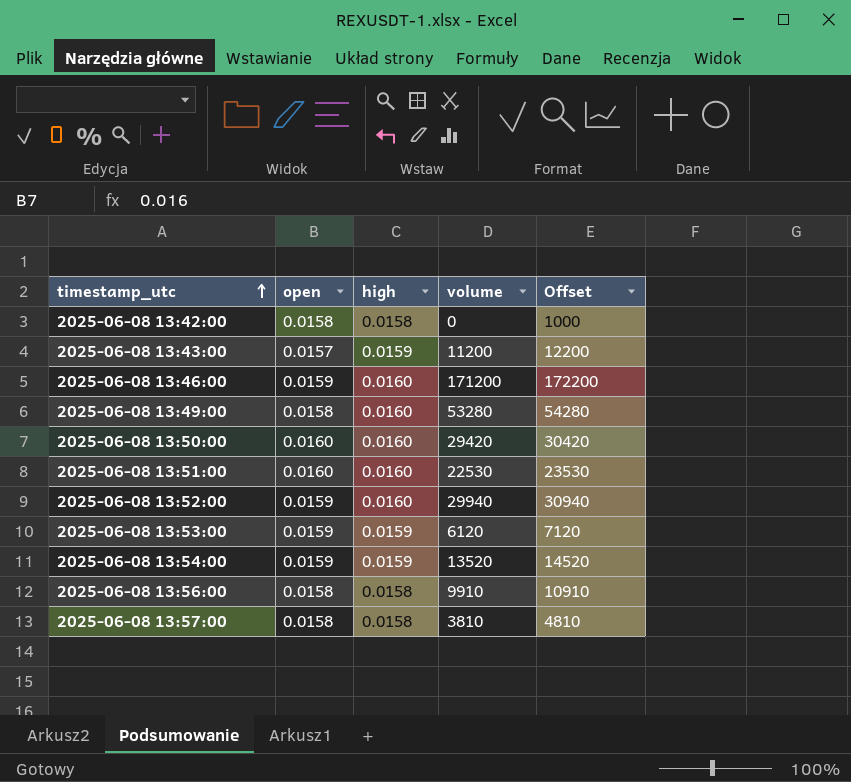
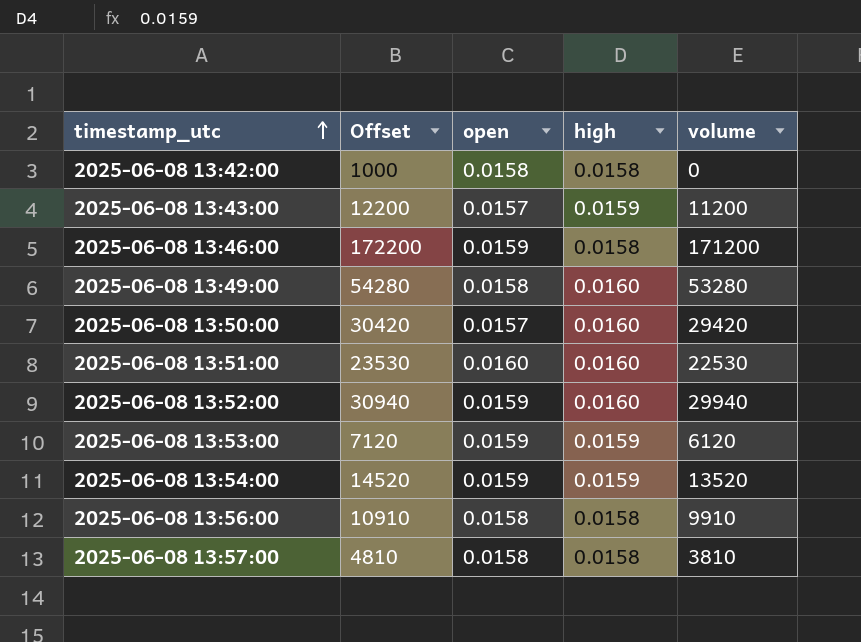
column Offset | position: 5 -> 2
2025-06-08 13:46:00 | high: 0.0160 -> 0.0158
2025-06-08 13:50:00 | open: 0.0160 -> 0.0157

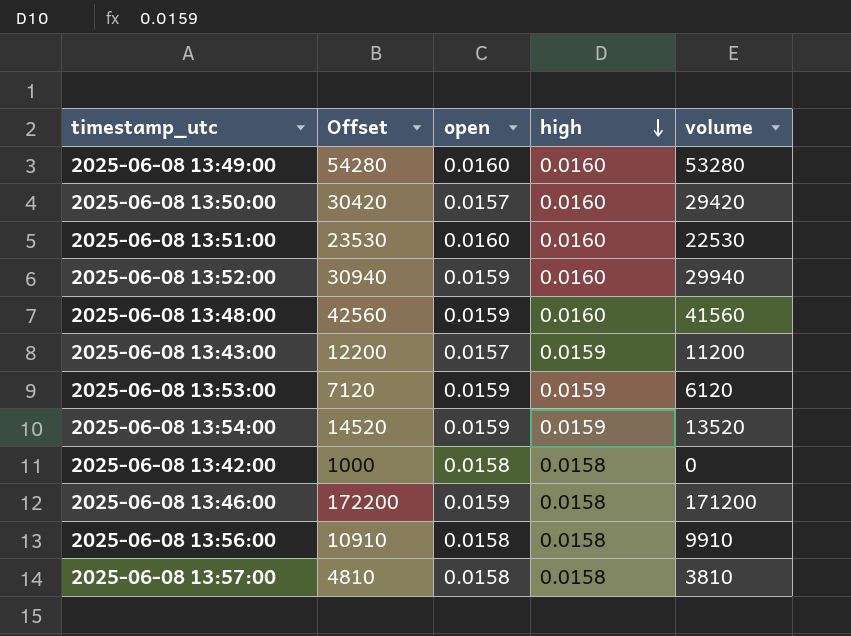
row order: timestamp_utc ascending -> high descending
2025-06-08 13:49:00 | open: 0.0158 -> 0.0160
row 2025-06-08 13:48:00: none -> 42560 | 0.0159 | 0.0160 | 41560

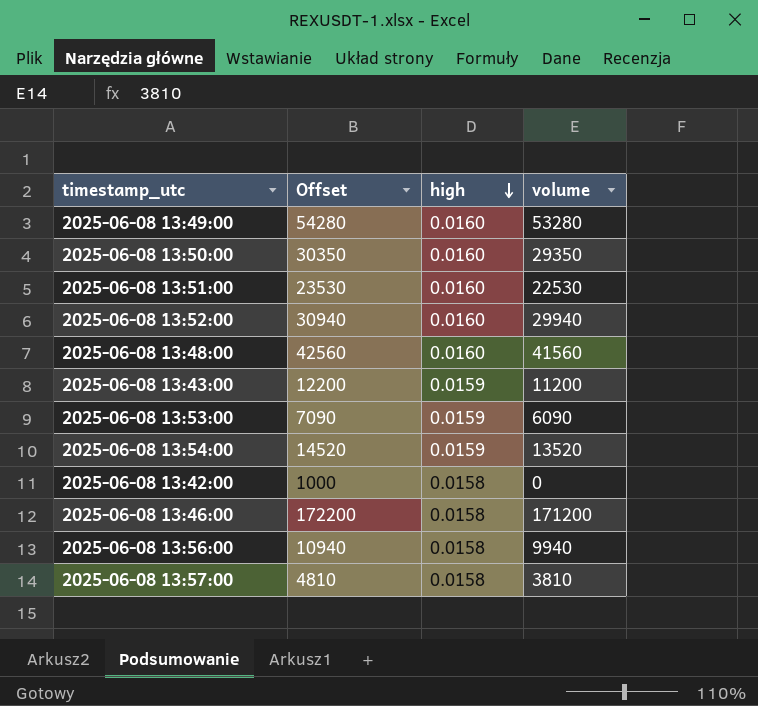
column open | position: 3 -> none
2025-06-08 13:50:00 | Offset: 30420 -> 30350
2025-06-08 13:50:00 | volume: 29420 -> 29350
2025-06-08 13:53:00 | Offset: 7120 -> 7090
2025-06-08 13:53:00 | volume: 6120 -> 6090
2025-06-08 13:56:00 | Offset: 10910 -> 10940
2025-06-08 13:56:00 | volume: 9910 -> 9940

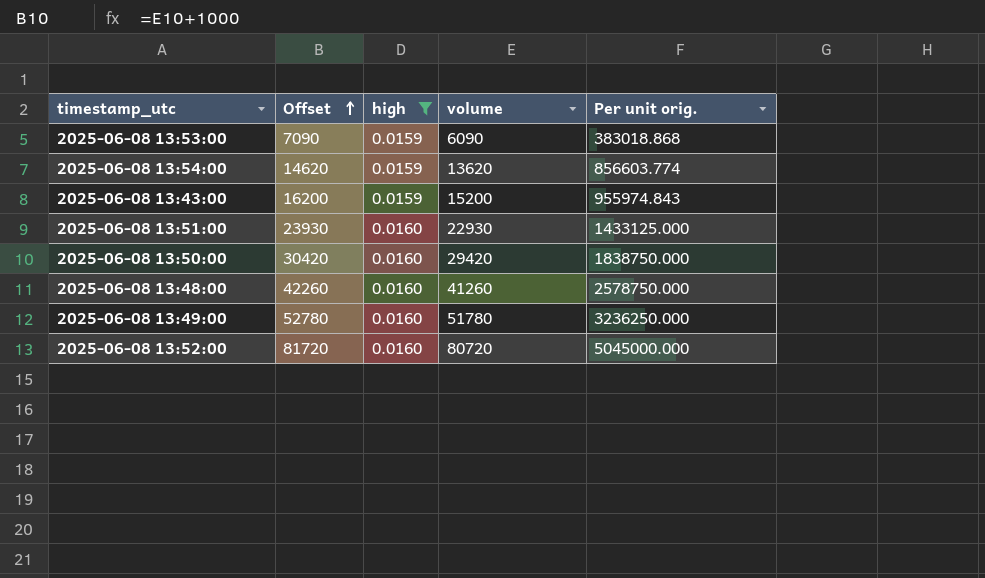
filter: none -> high != 0.0158
row order: high descending -> Offset ascending
column Per unit orig. | formula: none -> [volume] / [high]
2025-06-08 13:54:00 | Offset: 14520 -> 14620
2025-06-08 13:54:00 | volume: 13520 -> 13620
2025-06-08 13:43:00 | Offset: 12200 -> 16200
2025-06-08 13:43:00 | volume: 11200 -> 15200
2025-06-08 13:51:00 | Offset: 23530 -> 23930
2025-06-08 13:51:00 | volume: 22530 -> 22930
2025-06-08 13:50:00 | Offset: 30350 -> 30420
2025-06-08 13:50:00 | volume: 29350 -> 29420
2025-06-08 13:48:00 | Offset: 42560 -> 42260
2025-06-08 13:48:00 | volume: 41560 -> 41260
2025-06-08 13:49:00 | Offset: 54280 -> 52780
2025-06-08 13:49:00 | volume: 53280 -> 51780
2025-06-08 13:52:00 | Offset: 30940 -> 81720
2025-06-08 13:52:00 | volume: 29940 -> 80720

